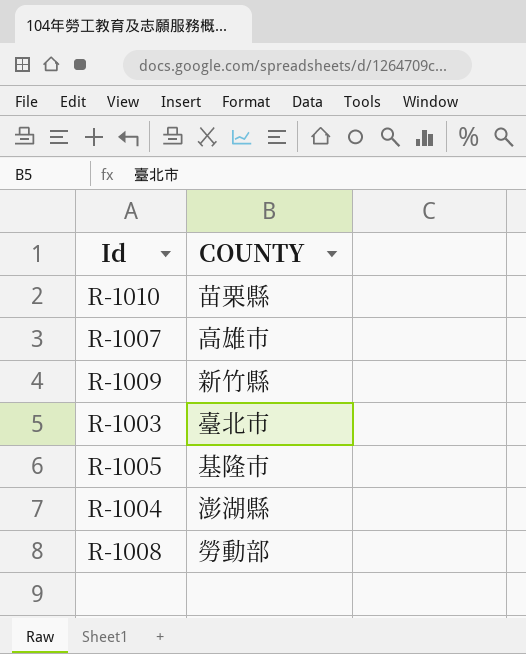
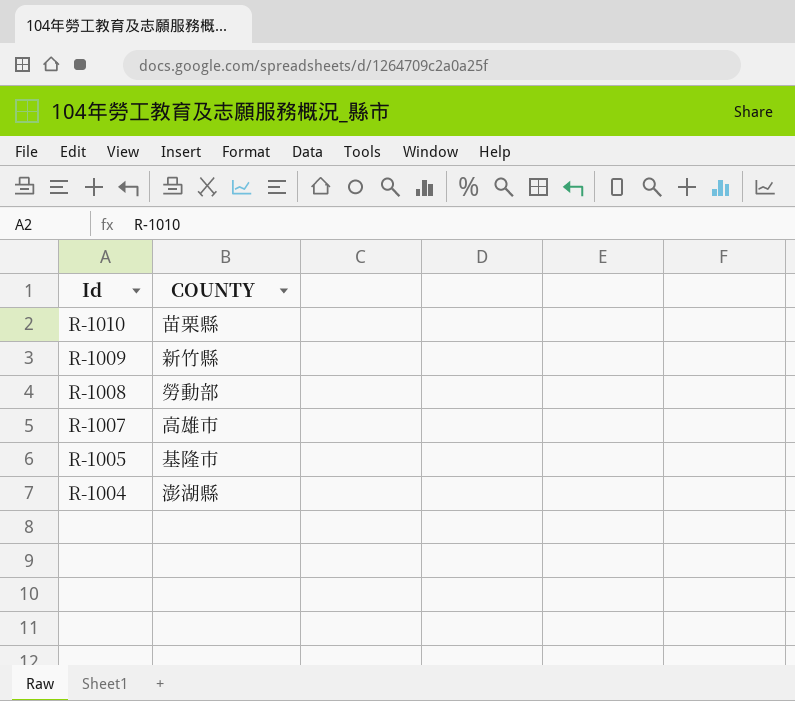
row order: none -> Id descending
row R-1003: 臺北市 -> none

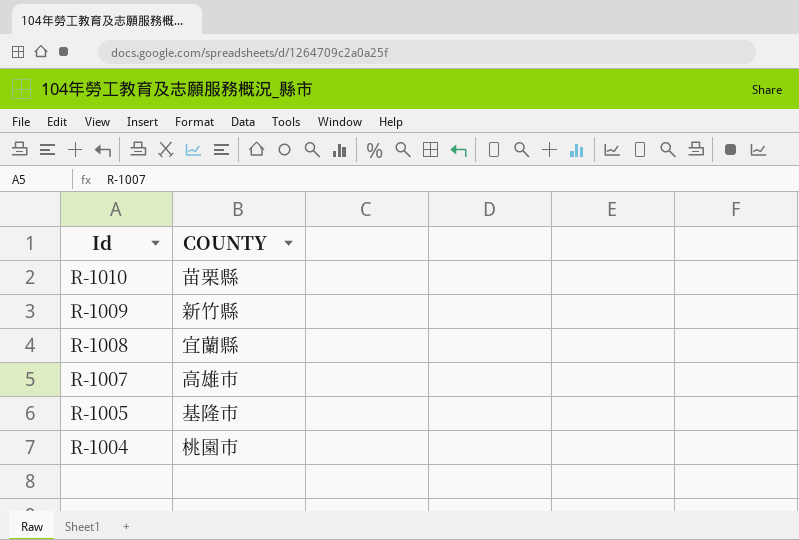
R-1008 | COUNTY: 勞動部 -> 宜蘭縣
R-1004 | COUNTY: 澎湖縣 -> 桃園市

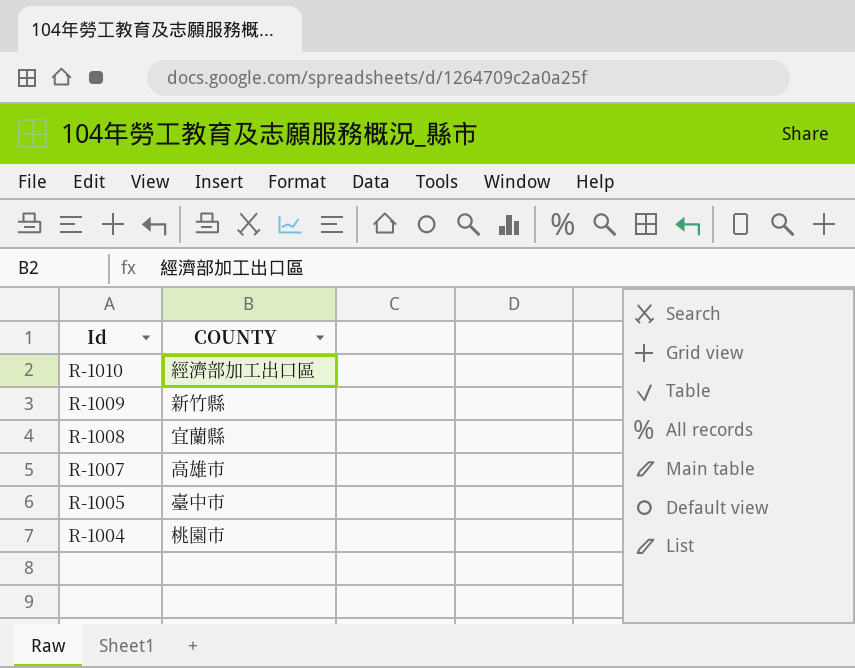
R-1010 | COUNTY: 苗栗縣 -> 經濟部加工出口區
R-1005 | COUNTY: 基隆市 -> 臺中市

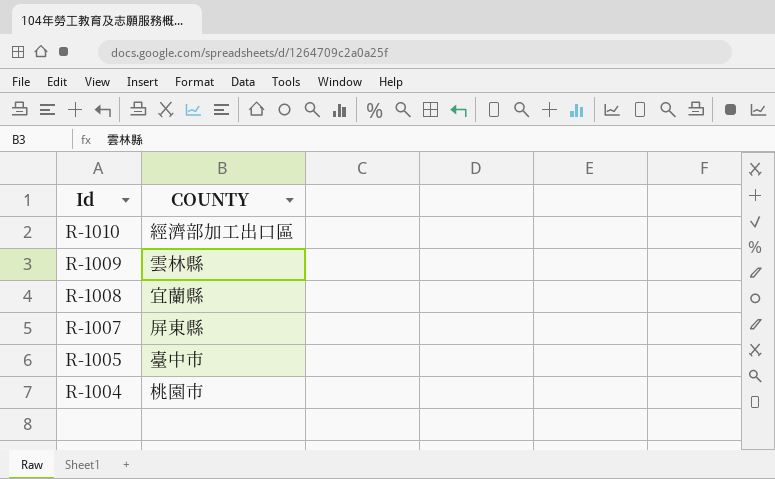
R-1009 | COUNTY: 新竹縣 -> 雲林縣
R-1007 | COUNTY: 高雄市 -> 屏東縣

